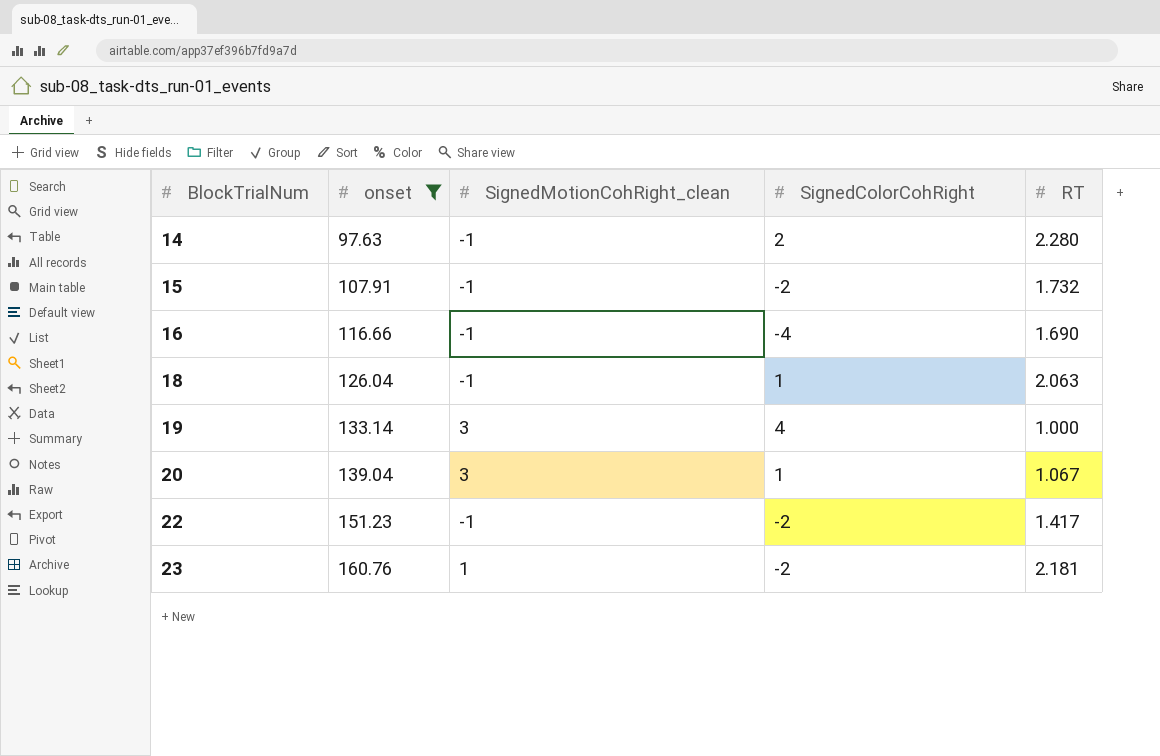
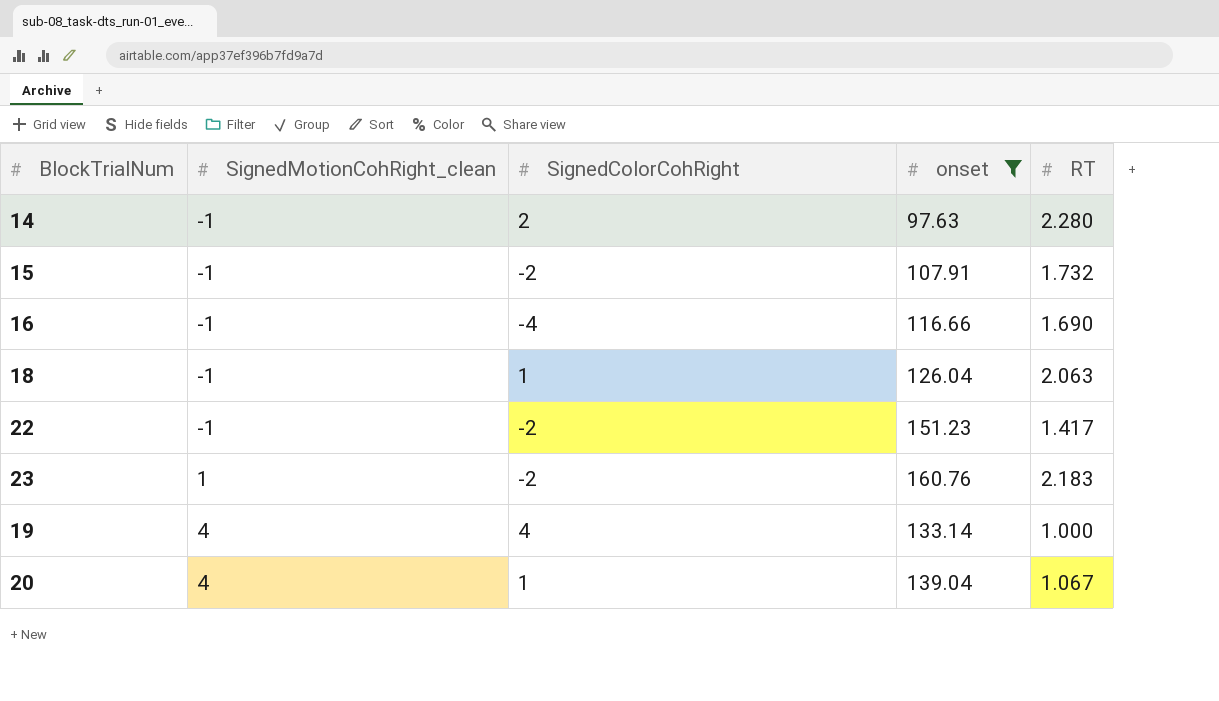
row order: BlockTrialNum ascending -> SignedMotionCohRight_clean ascending
column onset | position: 2 -> 4
23 | RT: 2.181 -> 2.183
19 | SignedMotionCohRight_clean: 3 -> 4
20 | SignedMotionCohRight_clean: 3 -> 4

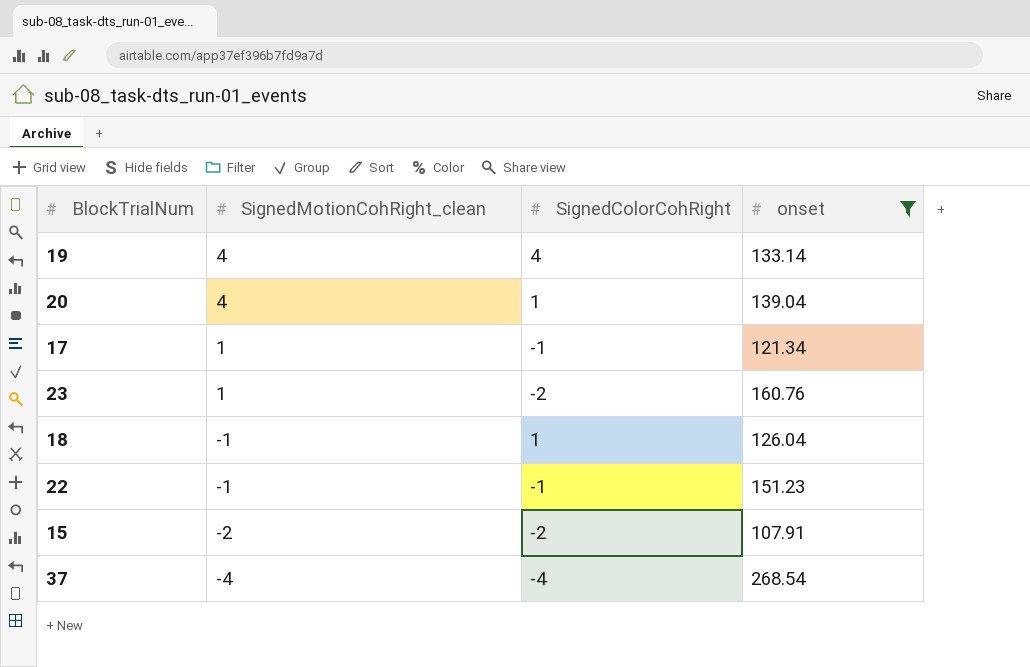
row order: SignedMotionCohRight_clean ascending -> SignedMotionCohRight_clean descending
column RT | position: 5 -> none
row 14: -1 | 2 | 97.63 | 2.280 -> none
row 16: -1 | -4 | 116.66 | 1.690 -> none
row 17: none -> 1 | -1 | 121.34
22 | SignedColorCohRight: -2 -> -1
15 | SignedMotionCohRight_clean: -1 -> -2
row 37: none -> -4 | -4 | 268.54

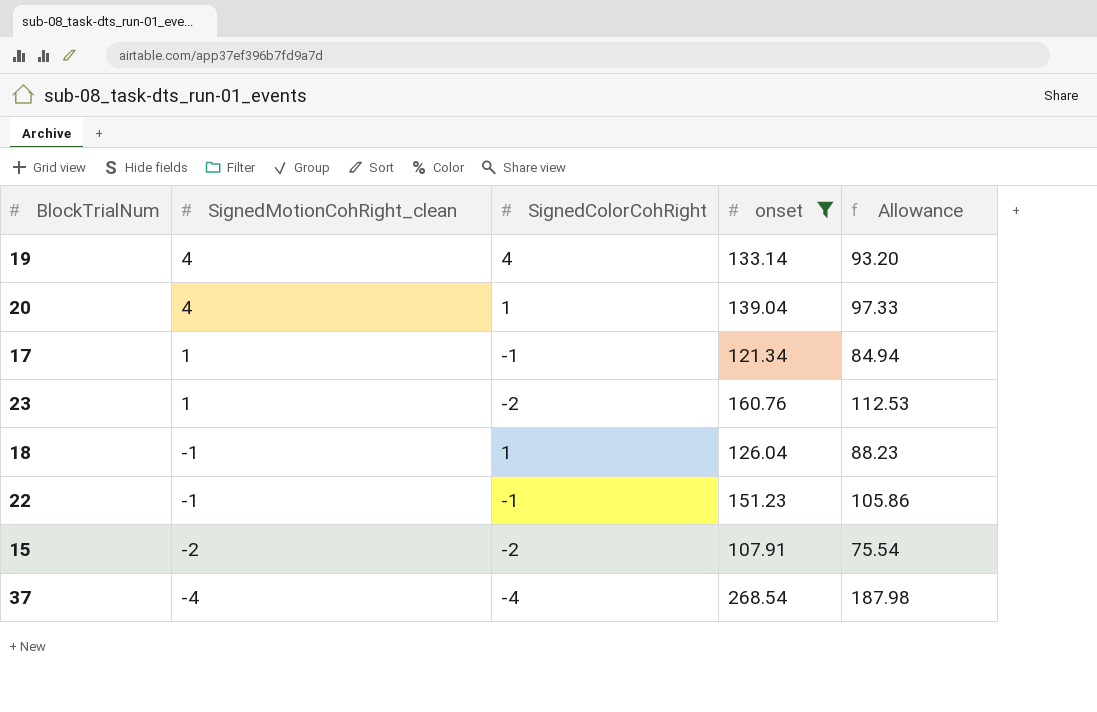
column Allowance | formula: none -> [onset] * 0.7

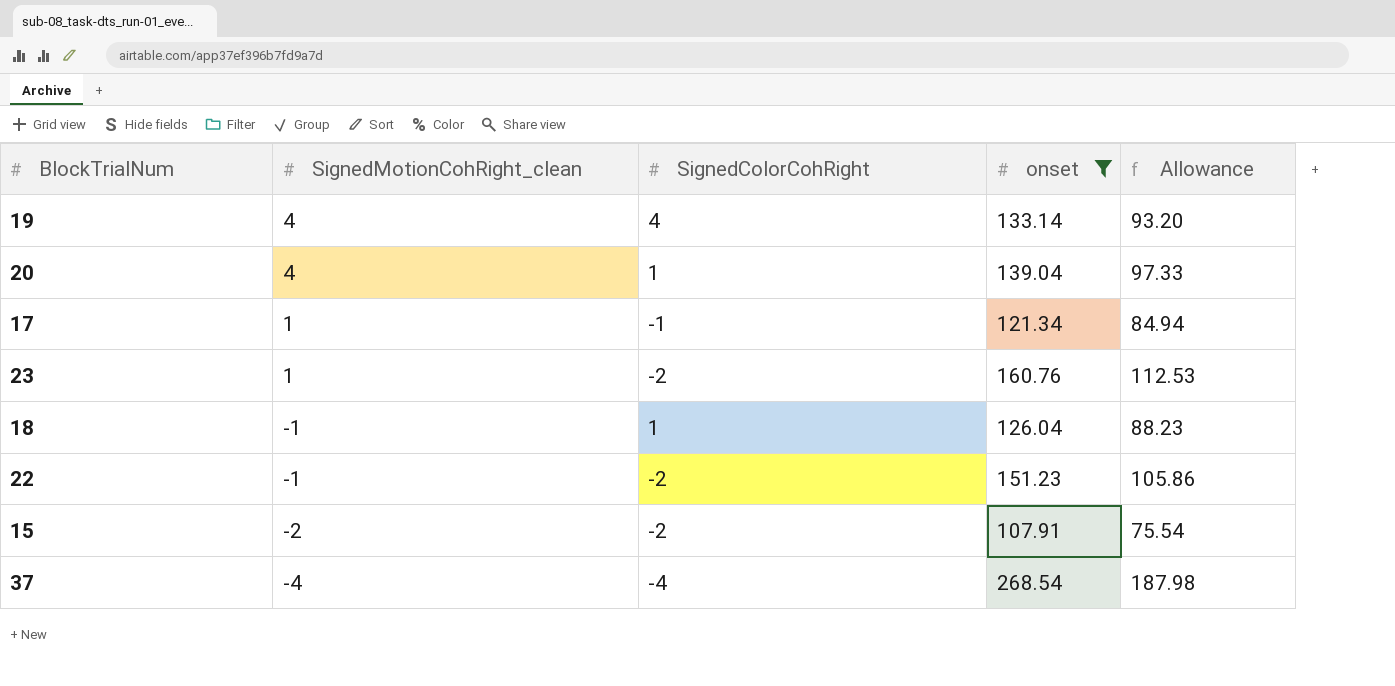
22 | SignedColorCohRight: -1 -> -2

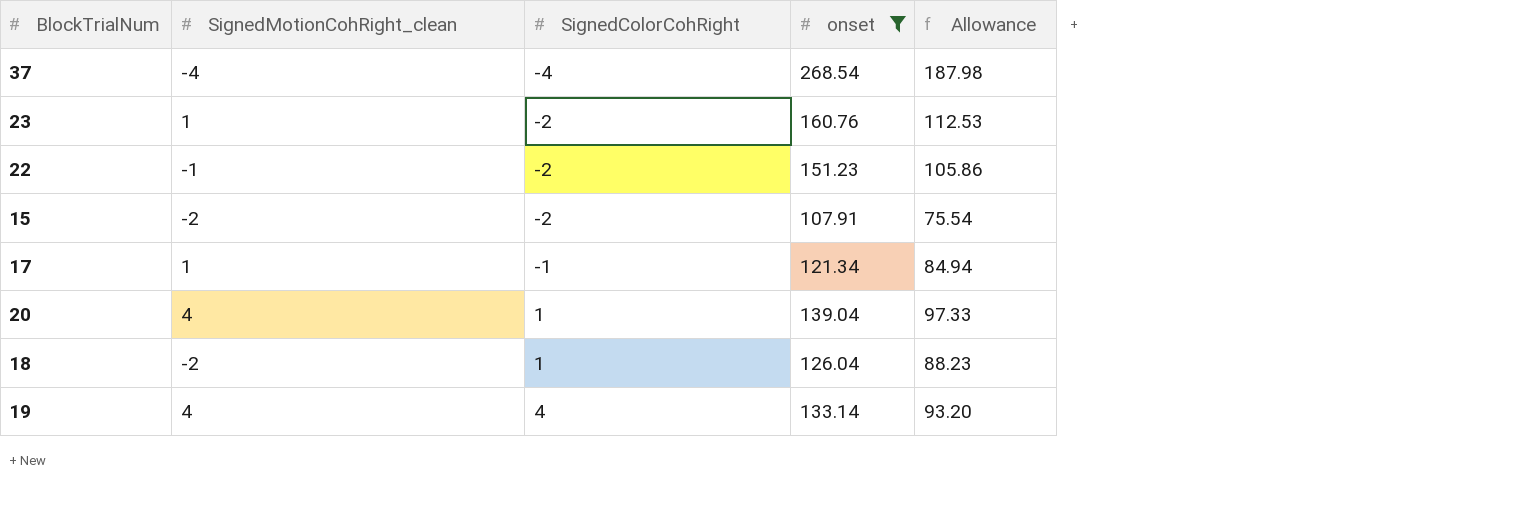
row order: SignedMotionCohRight_clean descending -> SignedColorCohRight ascending
18 | SignedMotionCohRight_clean: -1 -> -2

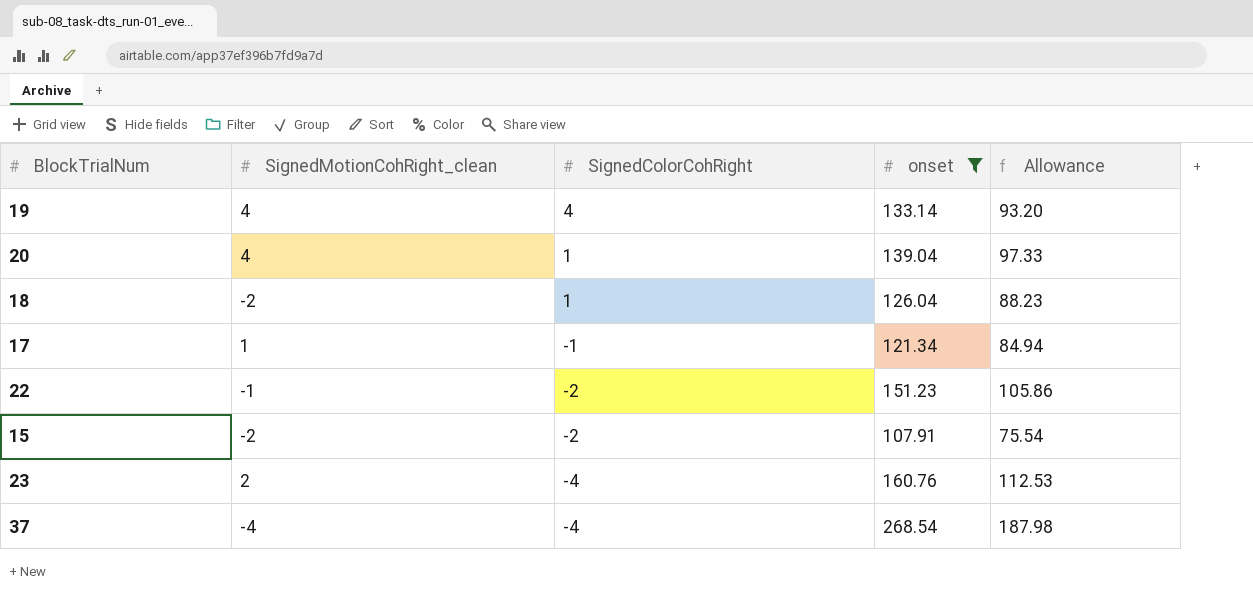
row order: SignedColorCohRight ascending -> SignedColorCohRight descending
23 | SignedMotionCohRight_clean: 1 -> 2
23 | SignedColorCohRight: -2 -> -4

